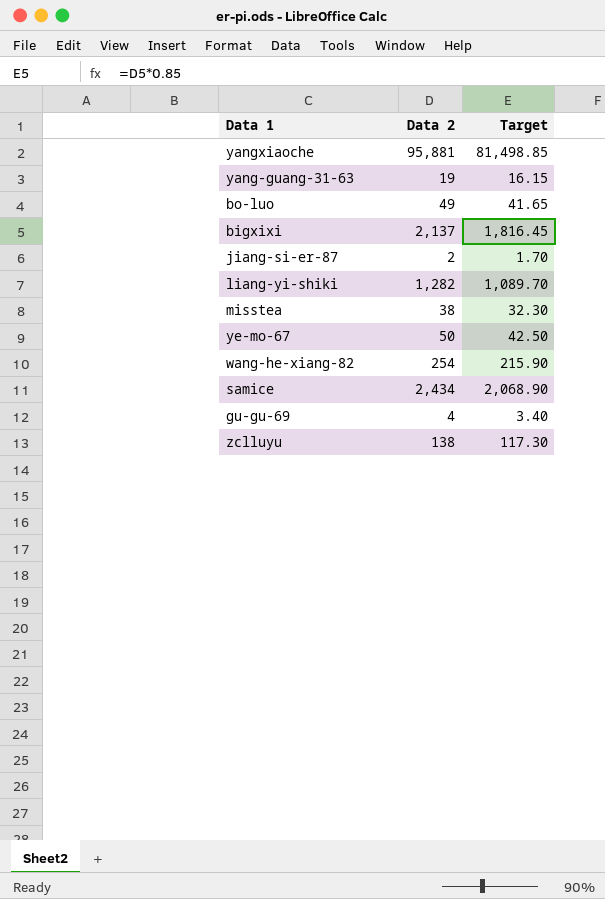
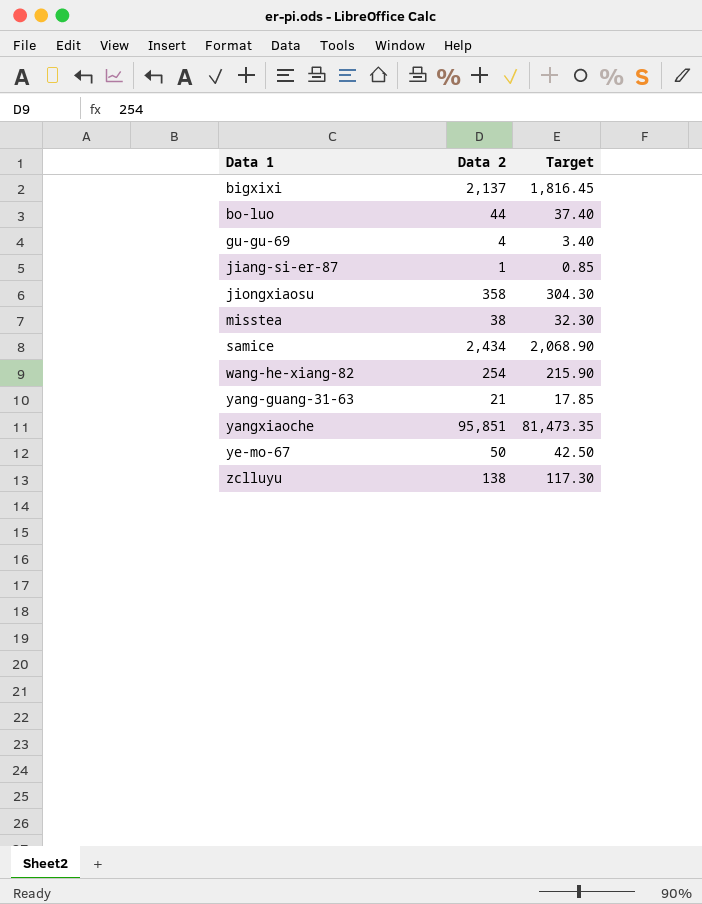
row order: none -> Data 1 ascending
row liang-yi-shiki: 1,282 | 1,089.70 -> none
bo-luo | Data 2: 49 -> 44
bo-luo | Target: 41.65 -> 37.40
jiang-si-er-87 | Data 2: 2 -> 1
jiang-si-er-87 | Target: 1.70 -> 0.85
row jiongxiaosu: none -> 358 | 304.30
yang-guang-31-63 | Data 2: 19 -> 21
yang-guang-31-63 | Target: 16.15 -> 17.85
yangxiaoche | Data 2: 95,881 -> 95,851
yangxiaoche | Target: 81,498.85 -> 81,473.35

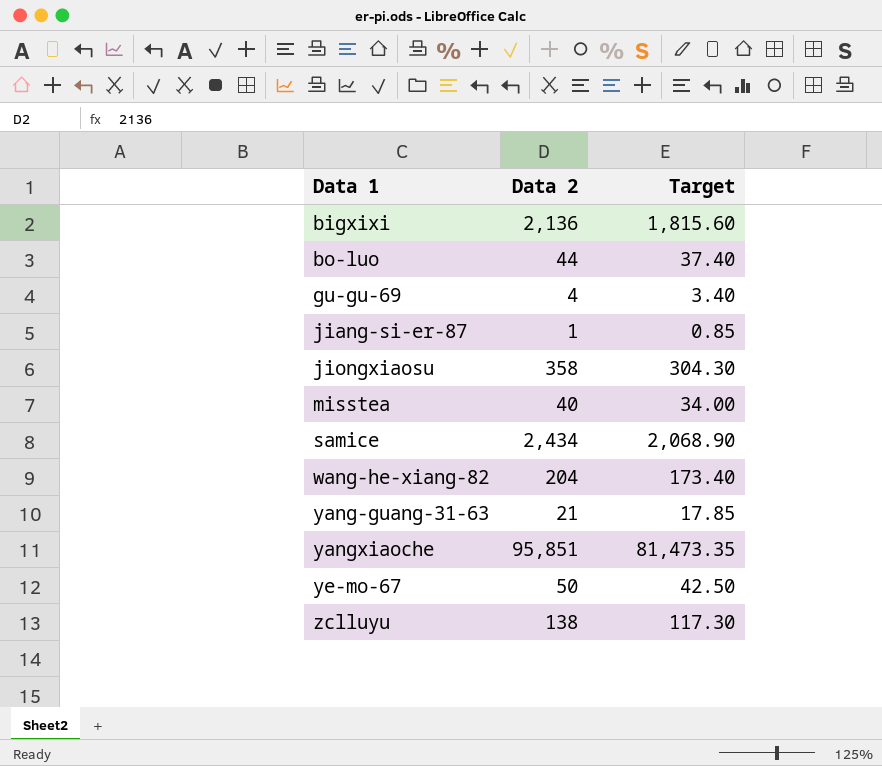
bigxixi | Data 2: 2,137 -> 2,136
bigxixi | Target: 1,816.45 -> 1,815.60
misstea | Data 2: 38 -> 40
misstea | Target: 32.30 -> 34.00
wang-he-xiang-82 | Data 2: 254 -> 204
wang-he-xiang-82 | Target: 215.90 -> 173.40

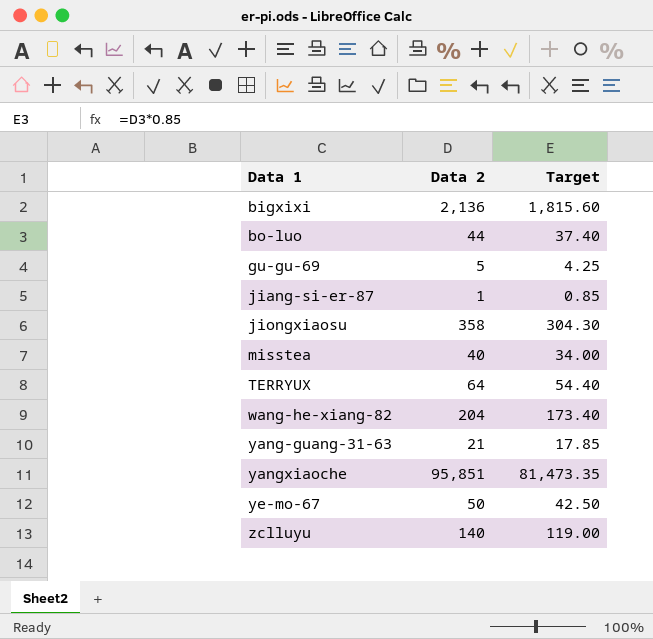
row samice: 2,434 | 2,068.90 -> none
gu-gu-69 | Data 2: 4 -> 5
gu-gu-69 | Target: 3.40 -> 4.25
row TERRYUX: none -> 64 | 54.40
zclluyu | Data 2: 138 -> 140
zclluyu | Target: 117.30 -> 119.00

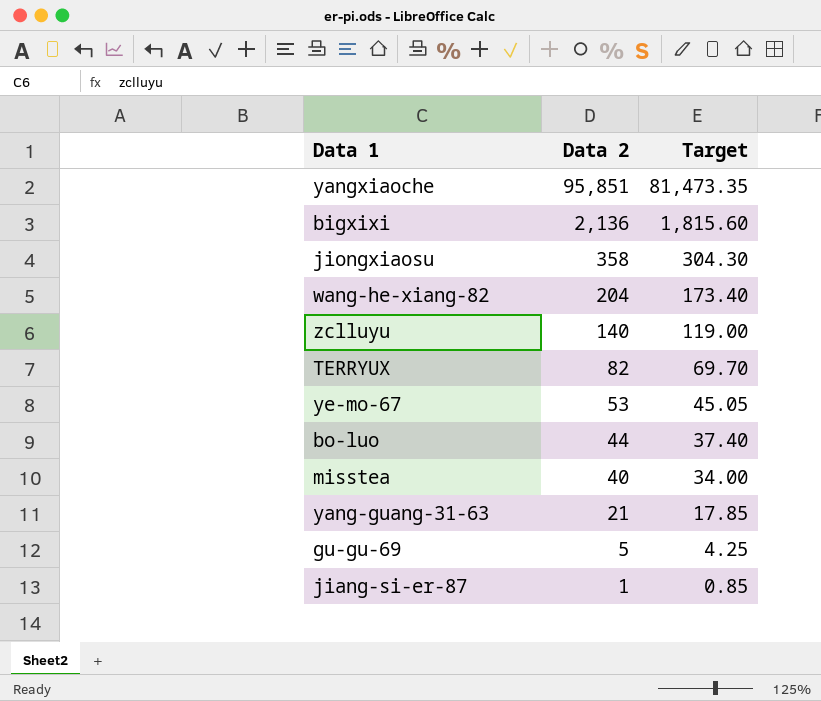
row order: Data 1 ascending -> Data 2 descending
TERRYUX | Data 2: 64 -> 82
TERRYUX | Target: 54.40 -> 69.70
ye-mo-67 | Data 2: 50 -> 53
ye-mo-67 | Target: 42.50 -> 45.05

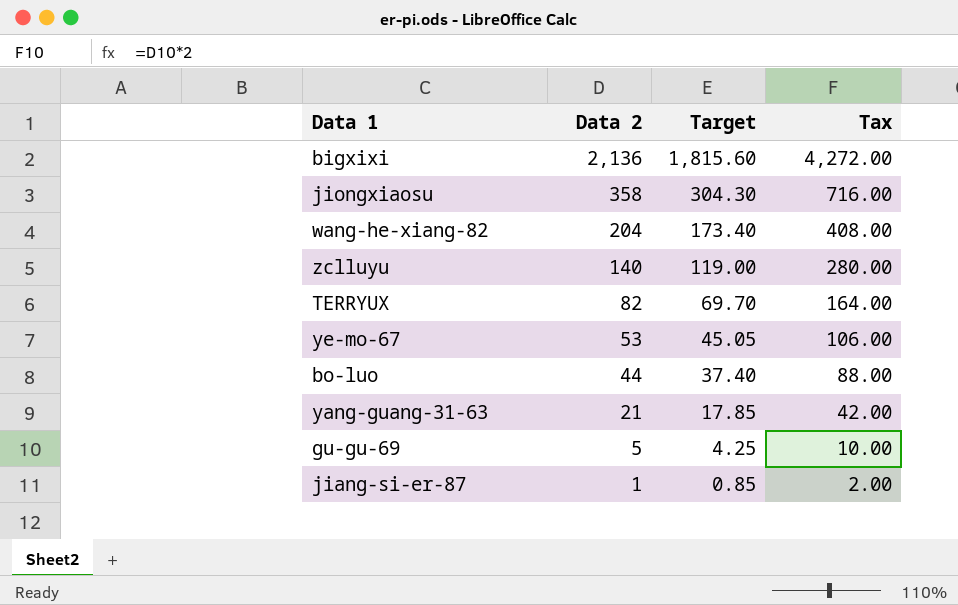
column Tax | formula: none -> [Data 2] * 2
row yangxiaoche: 95,851 | 81,473.35 -> none
row misstea: 40 | 34.00 -> none

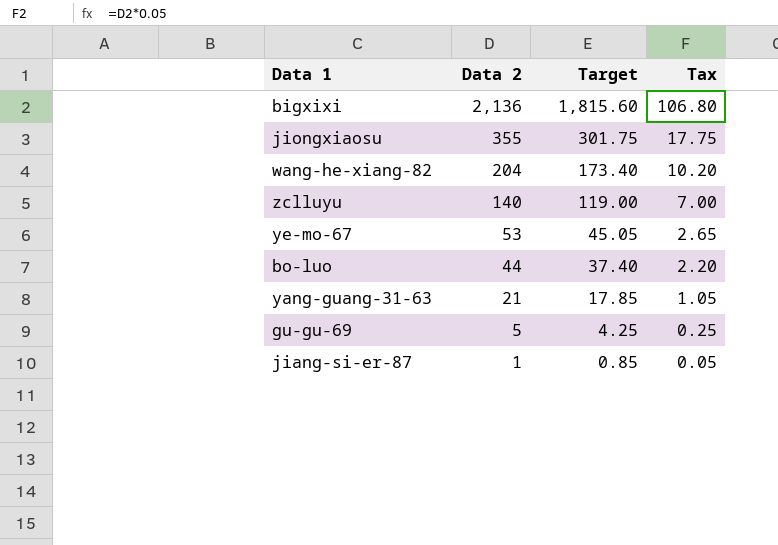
column Tax | formula: [Data 2] * 2 -> [Data 2] * 0.05
row TERRYUX: 82 | 69.70 | 164.00 -> none
jiongxiaosu | Data 2: 358 -> 355
jiongxiaosu | Target: 304.30 -> 301.75

